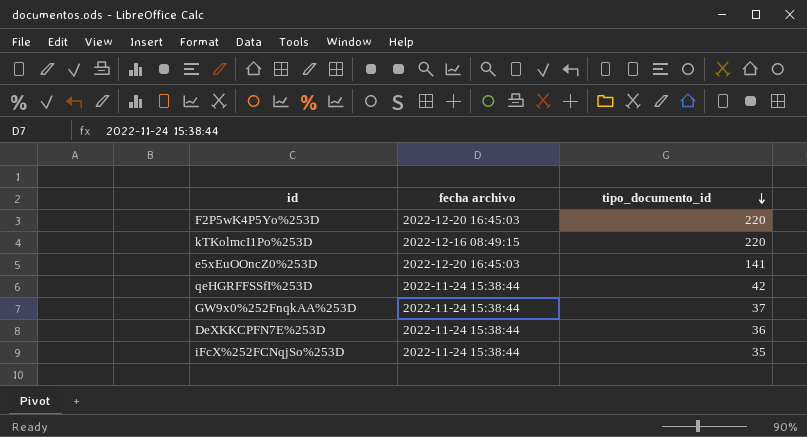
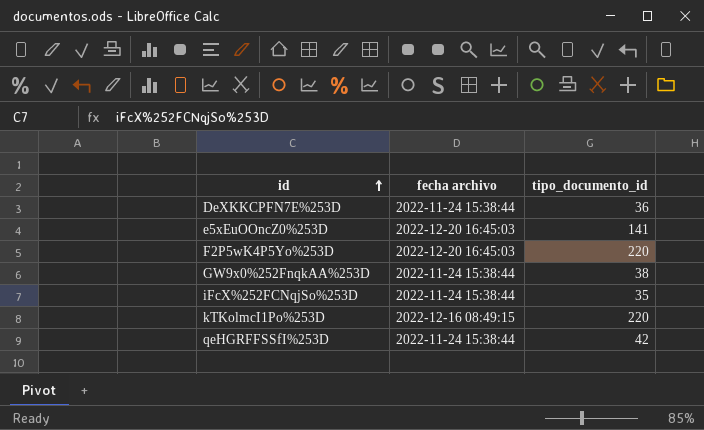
row order: tipo_documento_id descending -> id ascending
GW9x0%252FnqkAA%253D | tipo_documento_id: 37 -> 38

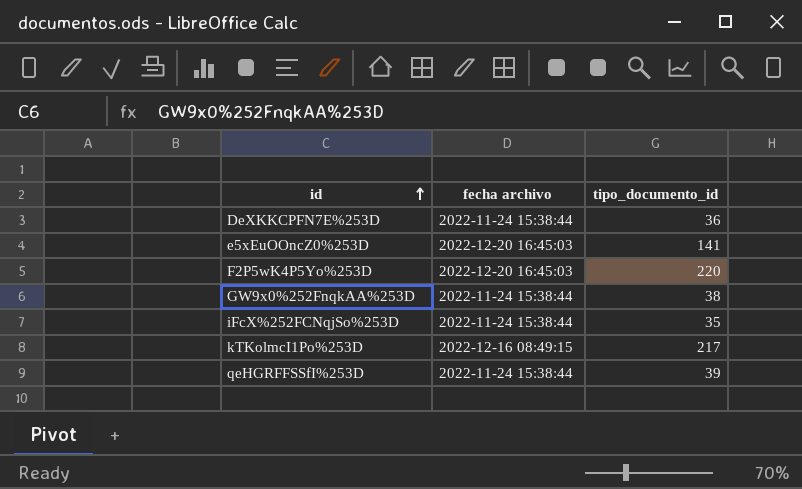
kTKolmcI1Po%253D | tipo_documento_id: 220 -> 217
qeHGRFFSSfI%253D | tipo_documento_id: 42 -> 39

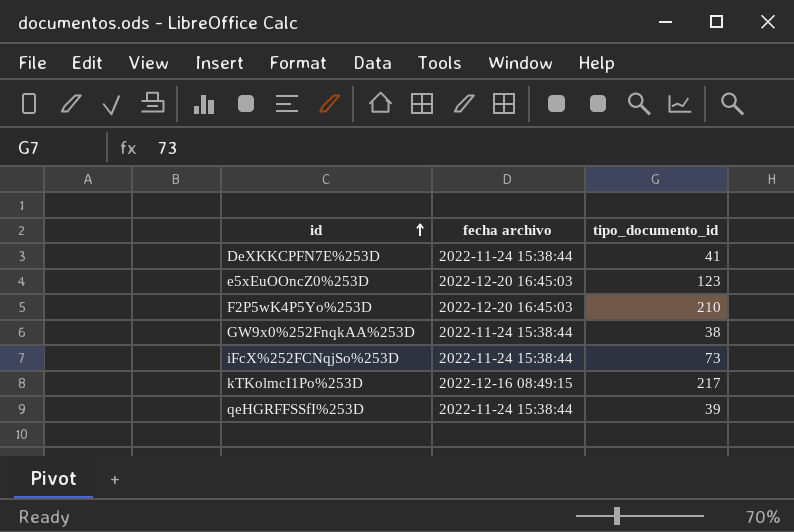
DeXKKCPFN7E%253D | tipo_documento_id: 36 -> 41
e5xEuOOncZ0%253D | tipo_documento_id: 141 -> 123
F2P5wK4P5Yo%253D | tipo_documento_id: 220 -> 210
iFcX%252FCNqjSo%253D | tipo_documento_id: 35 -> 73

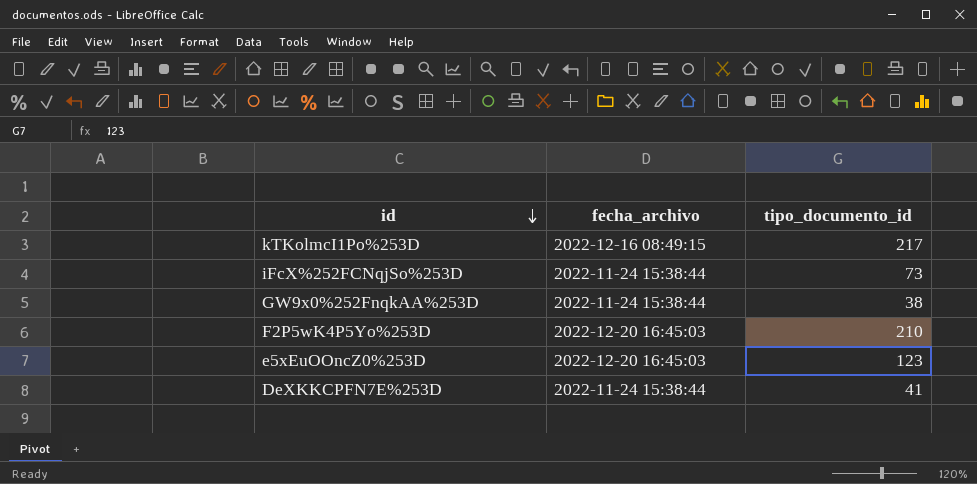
row order: id ascending -> id descending
column name: fecha archivo -> fecha_archivo
row qeHGRFFSSfI%253D: 2022-11-24 15:38:44 | 39 -> none

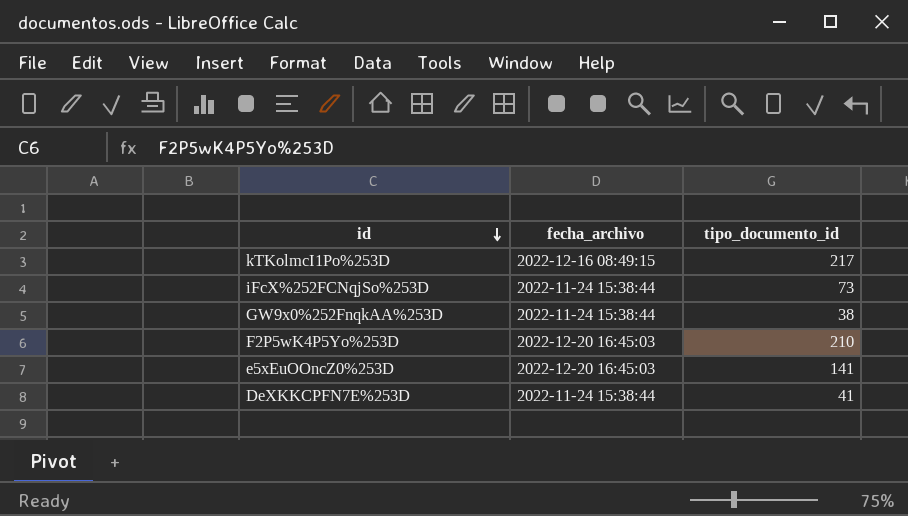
e5xEuOOncZ0%253D | tipo_documento_id: 123 -> 141

